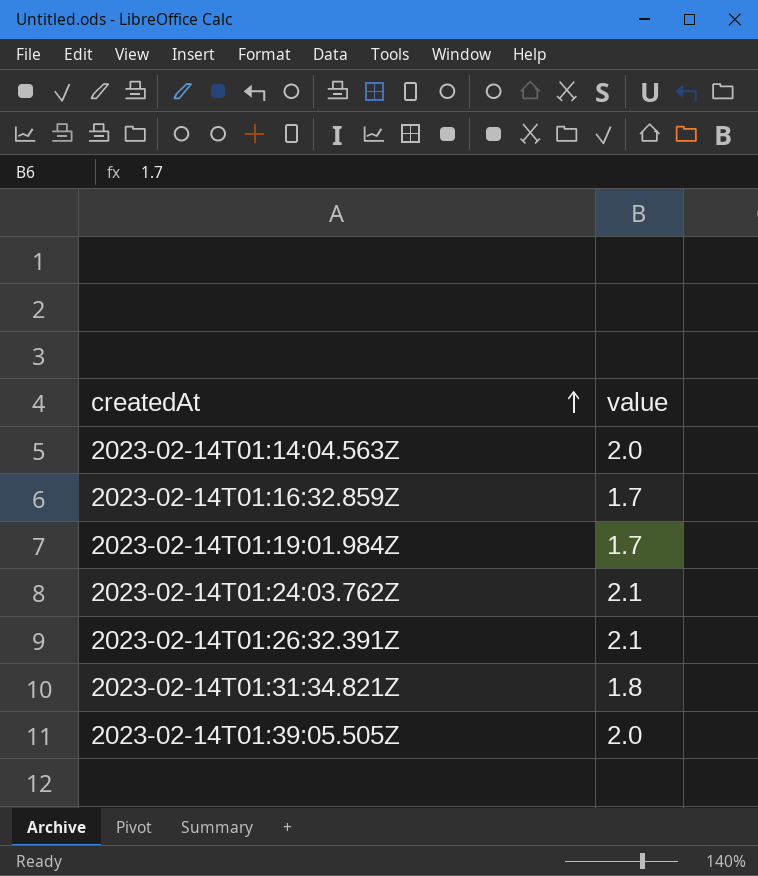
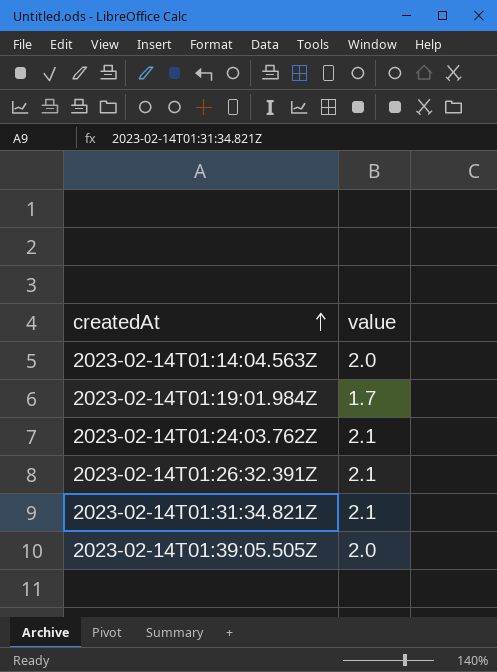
row 2023-02-14T01:16:32.859Z: 1.7 -> none
2023-02-14T01:31:34.821Z | value: 1.8 -> 2.1

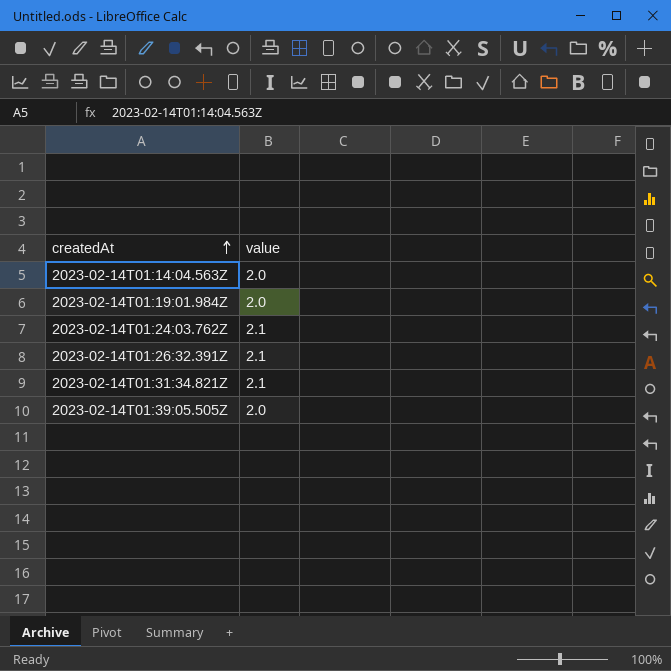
2023-02-14T01:19:01.984Z | value: 1.7 -> 2.0

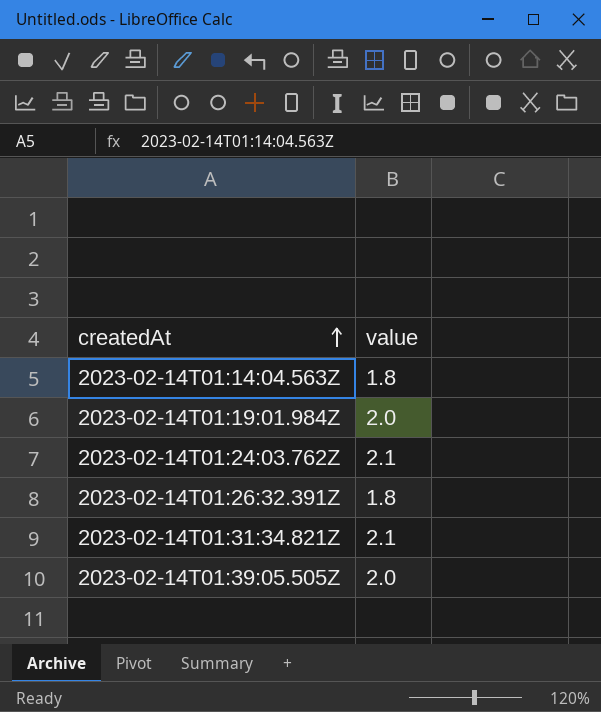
2023-02-14T01:14:04.563Z | value: 2.0 -> 1.8
2023-02-14T01:26:32.391Z | value: 2.1 -> 1.8

